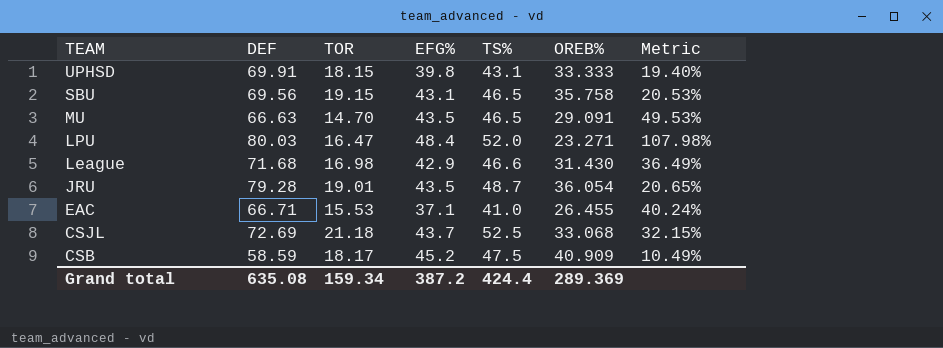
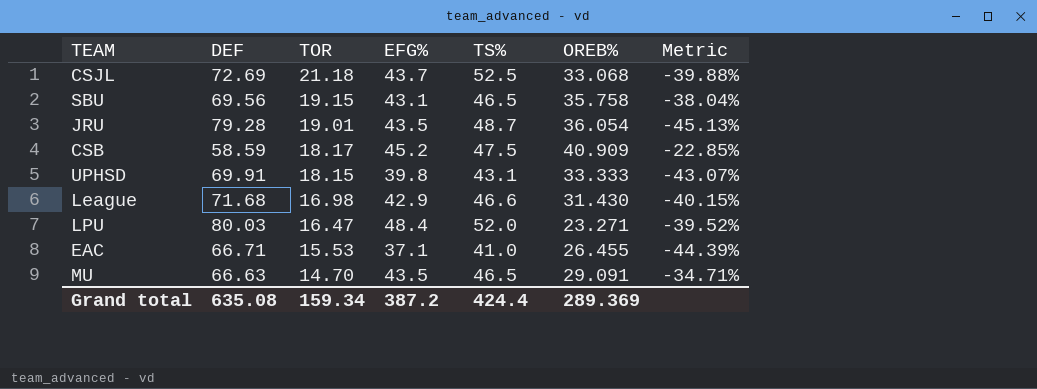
row order: TEAM descending -> TOR descending
column Metric | formula: ([EFG%] - [OREB%]) / [OREB%] -> ([EFG%] - [DEF]) / [DEF]

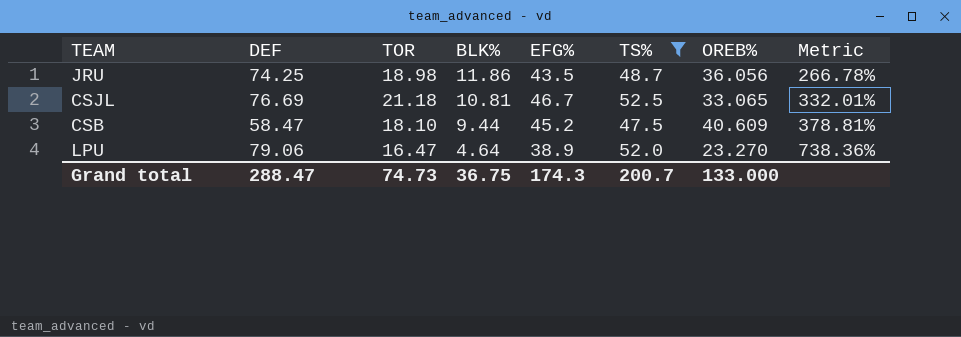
filter: none -> TS% >= 47.5
row order: TOR descending -> BLK% descending
column BLK% | position: none -> 4
column Metric | formula: ([EFG%] - [DEF]) / [DEF] -> ([EFG%] - [BLK%]) / [BLK%]
JRU | DEF: 79.28 -> 74.25
JRU | TOR: 19.01 -> 18.98
JRU | OREB%: 36.054 -> 36.056
CSJL | DEF: 72.69 -> 76.69
CSJL | EFG%: 43.7 -> 46.7
CSJL | OREB%: 33.068 -> 33.065
CSB | DEF: 58.59 -> 58.47
CSB | TOR: 18.17 -> 18.10
CSB | OREB%: 40.909 -> 40.609
LPU | DEF: 80.03 -> 79.06
LPU | EFG%: 48.4 -> 38.9
LPU | OREB%: 23.271 -> 23.270
Grand total | DEF: 635.08 -> 288.47
Grand total | TOR: 159.34 -> 74.73
Grand total | EFG%: 387.2 -> 174.3
Grand total | TS%: 424.4 -> 200.7
Grand total | OREB%: 289.369 -> 133.000

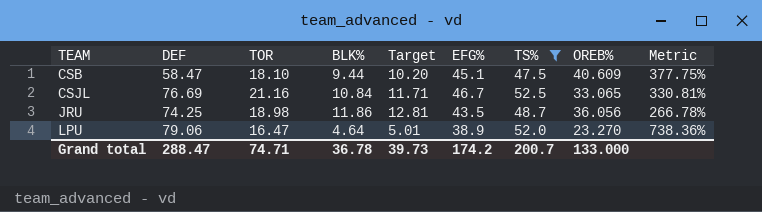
row order: BLK% descending -> TEAM ascending
column Target | formula: none -> [BLK%] * 1.08
CSB | EFG%: 45.2 -> 45.1
CSB | Metric: 378.81% -> 377.75%
CSJL | TOR: 21.18 -> 21.16
CSJL | BLK%: 10.81 -> 10.84
CSJL | Metric: 332.01% -> 330.81%
Grand total | TOR: 74.73 -> 74.71
Grand total | BLK%: 36.75 -> 36.78
Grand total | EFG%: 174.3 -> 174.2

